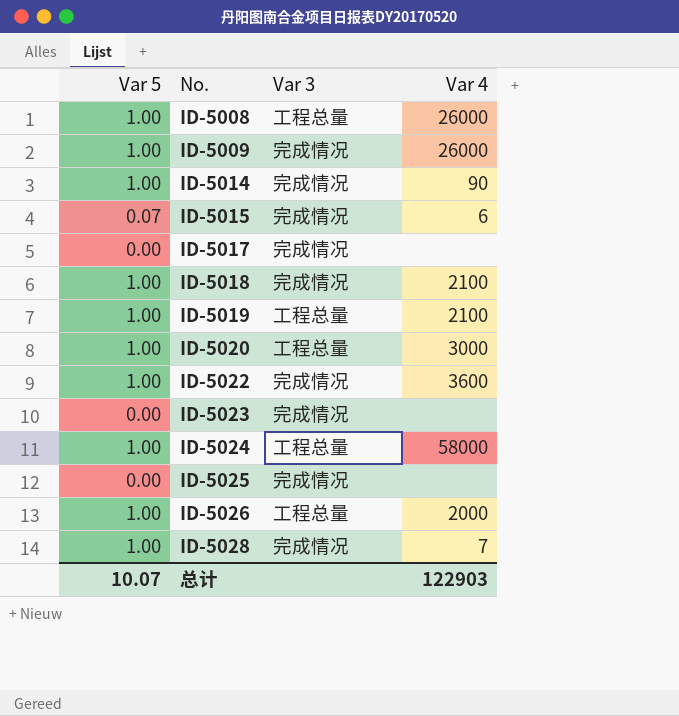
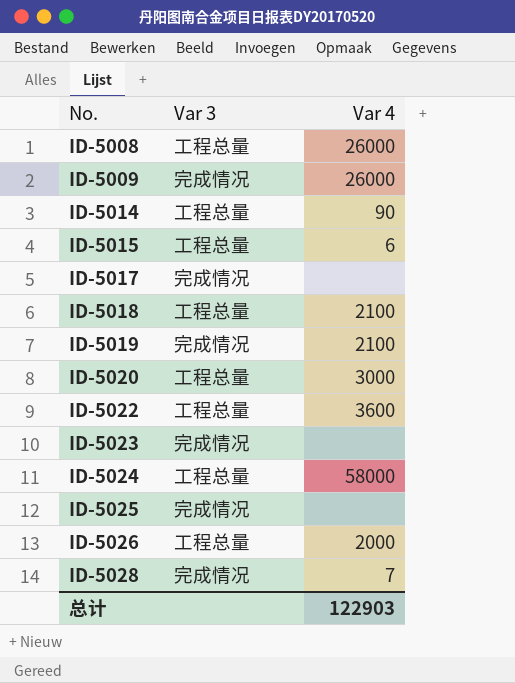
column Var 5 | position: 1 -> none
ID-5014 | Var 3: 完成情况 -> 工程总量
ID-5015 | Var 3: 完成情况 -> 工程总量
ID-5018 | Var 3: 完成情况 -> 工程总量
ID-5019 | Var 3: 工程总量 -> 完成情况
ID-5022 | Var 3: 完成情况 -> 工程总量

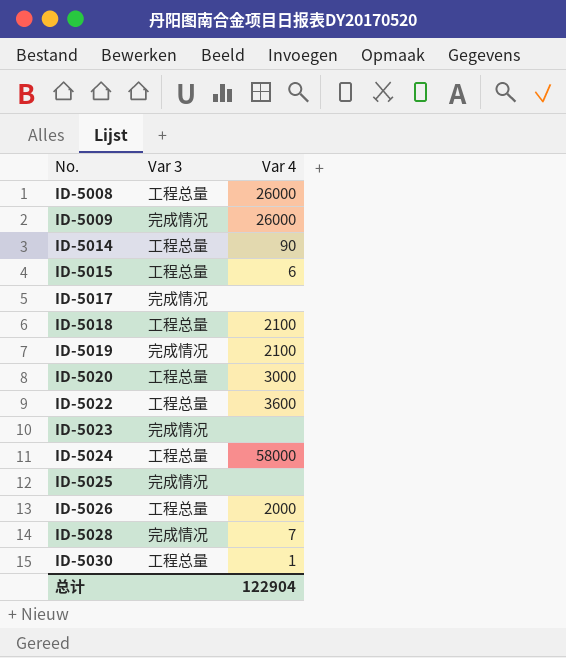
row ID-5030: none -> 工程总量 | 1
总计 | Var 4: 122903 -> 122904

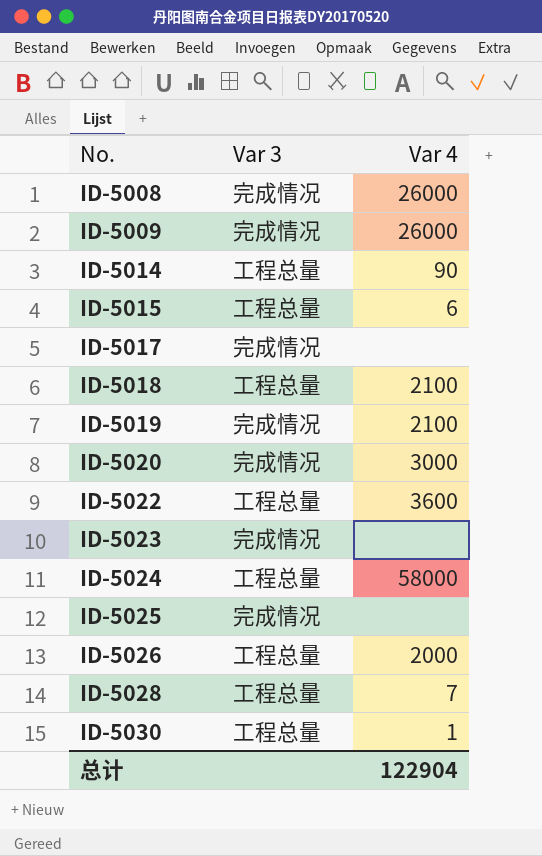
ID-5008 | Var 3: 工程总量 -> 完成情况
ID-5020 | Var 3: 工程总量 -> 完成情况
ID-5028 | Var 3: 完成情况 -> 工程总量

